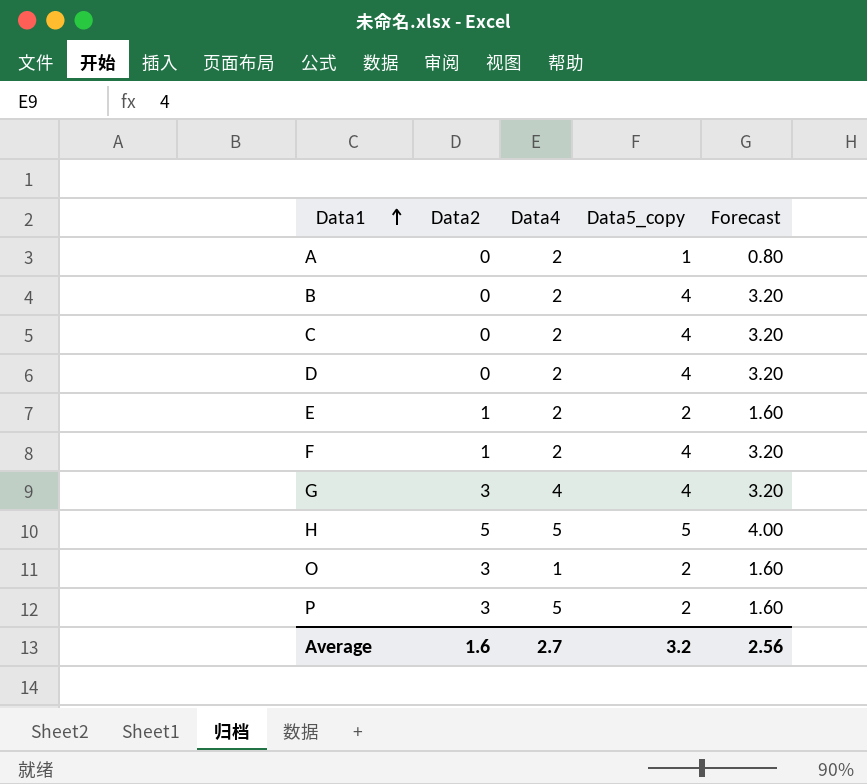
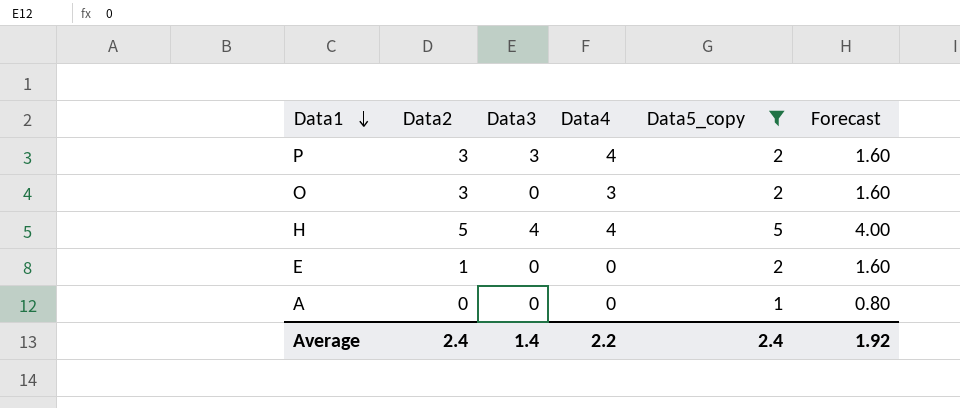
filter: none -> Data5_copy != 4
row order: Data1 ascending -> Data1 descending
column Data3 | position: none -> 3
P | Data4: 5 -> 4
O | Data4: 1 -> 3
H | Data4: 5 -> 4
E | Data4: 2 -> 0
A | Data4: 2 -> 0
Average | Data2: 1.6 -> 2.4
Average | Data4: 2.7 -> 2.2
Average | Data5_copy: 3.2 -> 2.4
Average | Forecast: 2.56 -> 1.92

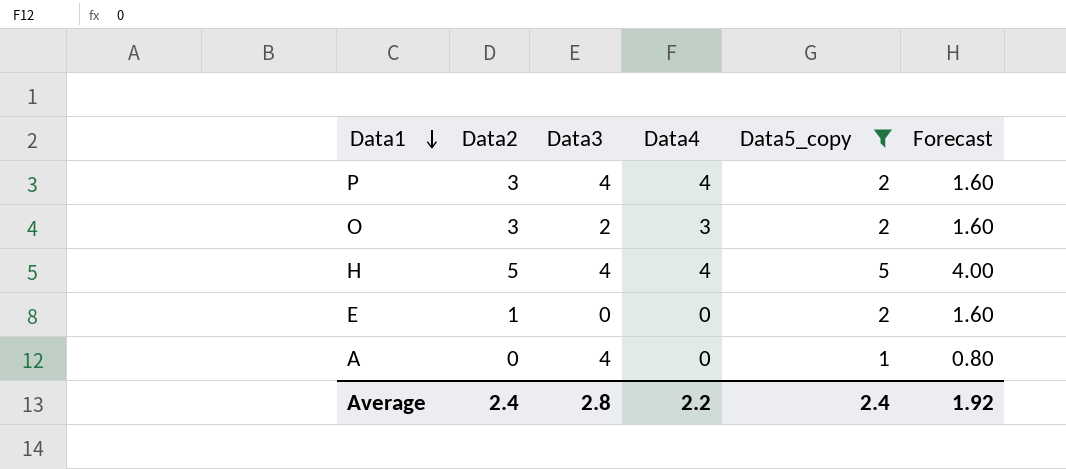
P | Data3: 3 -> 4
O | Data3: 0 -> 2
A | Data3: 0 -> 4
Average | Data3: 1.4 -> 2.8

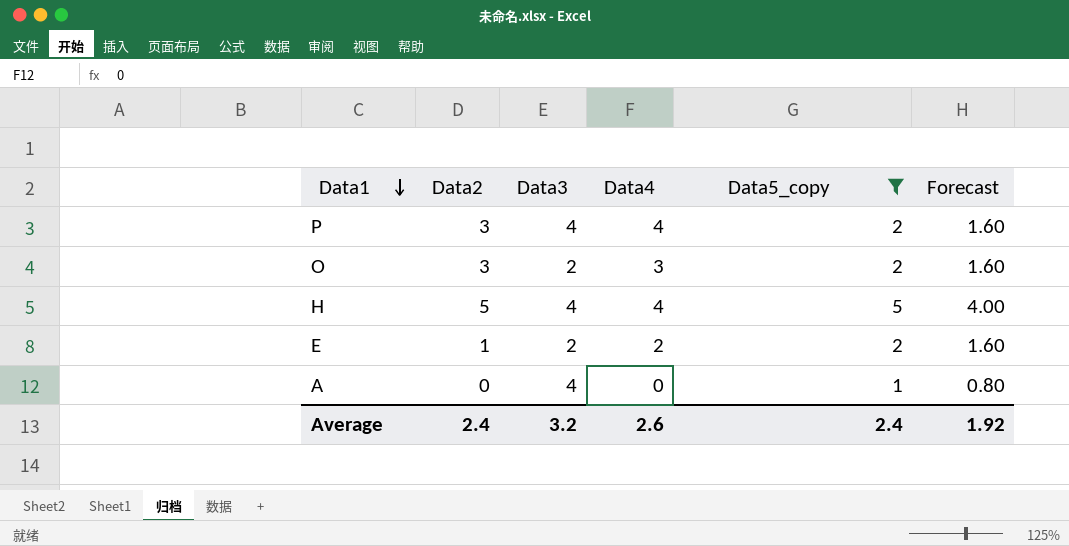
E | Data3: 0 -> 2
E | Data4: 0 -> 2
Average | Data3: 2.8 -> 3.2
Average | Data4: 2.2 -> 2.6

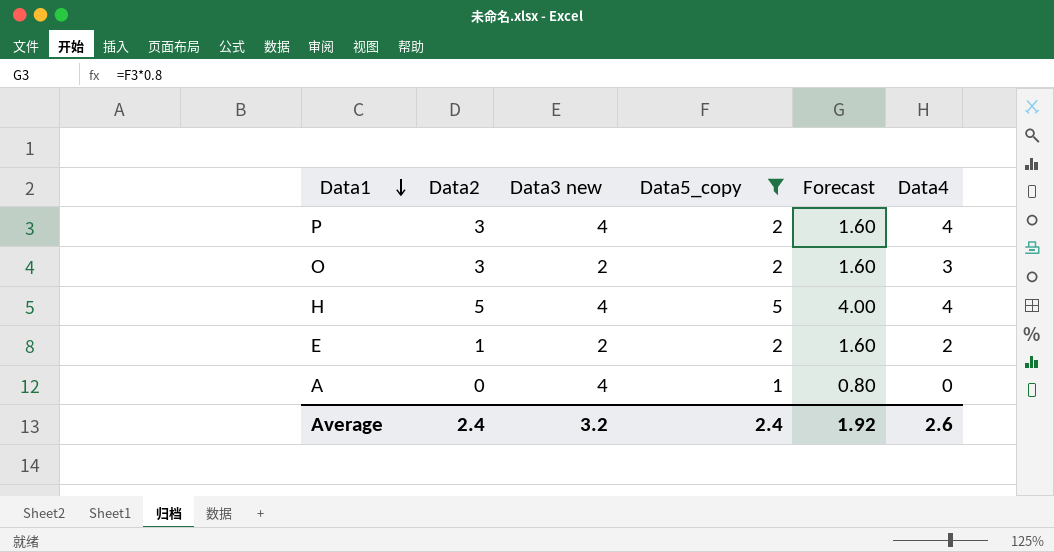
column name: Data3 -> Data3 new
column Data4 | position: 4 -> 6

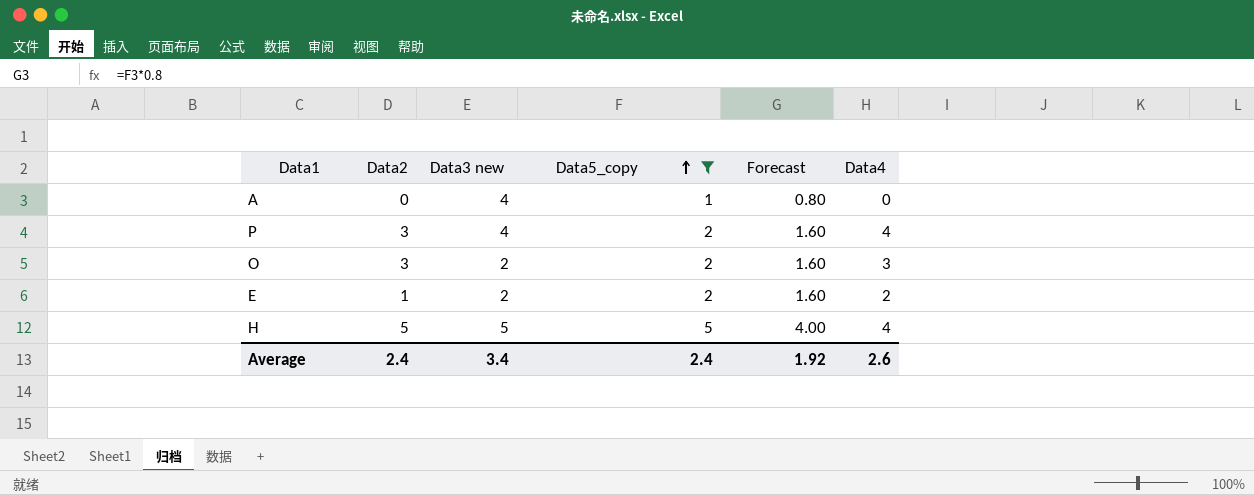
row order: Data1 descending -> Data5_copy ascending
H | Data3 new: 4 -> 5
Average | Data3 new: 3.2 -> 3.4

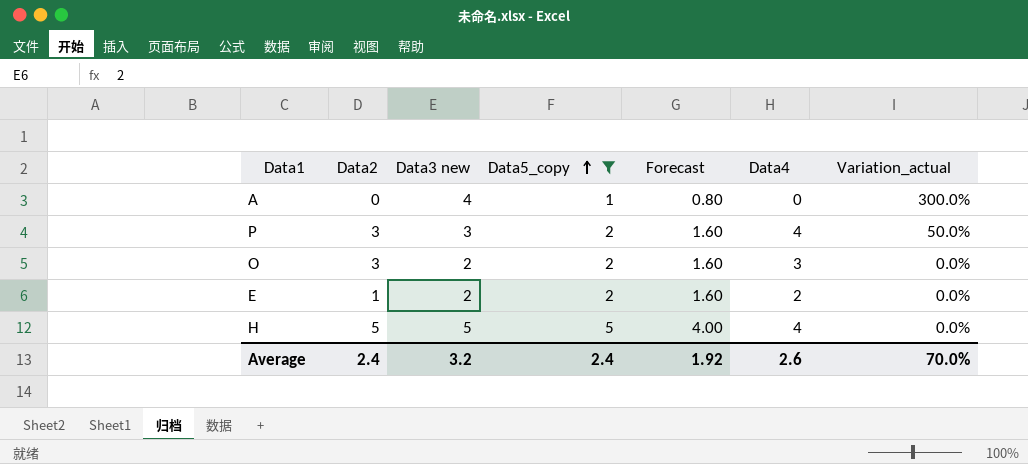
column Variation_actual | formula: none -> ([Data3 new] - [Data5_copy]) / [Data5_copy]
P | Data3 new: 4 -> 3
Average | Data3 new: 3.4 -> 3.2

